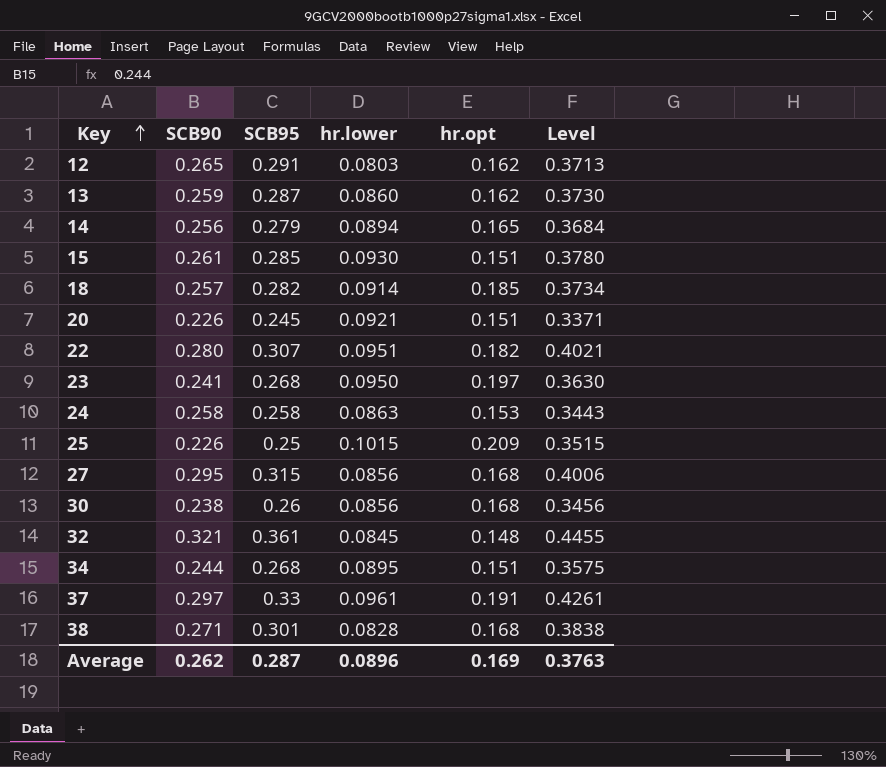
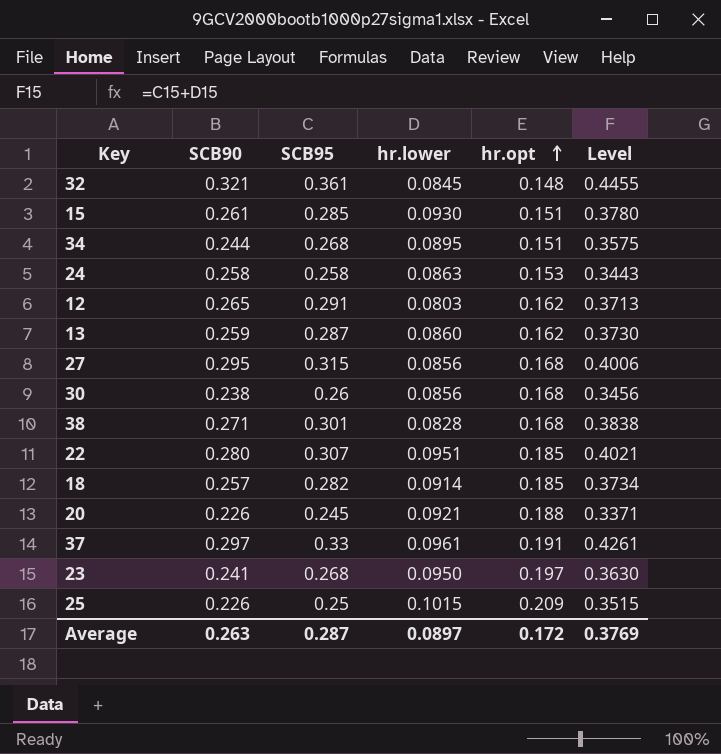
row order: Key ascending -> hr.opt ascending
row 14: 0.256 | 0.279 | 0.0894 | 0.165 | 0.3684 -> none
22 | hr.opt: 0.182 -> 0.185
20 | hr.opt: 0.151 -> 0.188
Average | SCB90: 0.262 -> 0.263
Average | hr.lower: 0.0896 -> 0.0897
Average | hr.opt: 0.169 -> 0.172
Average | Level: 0.3763 -> 0.3769

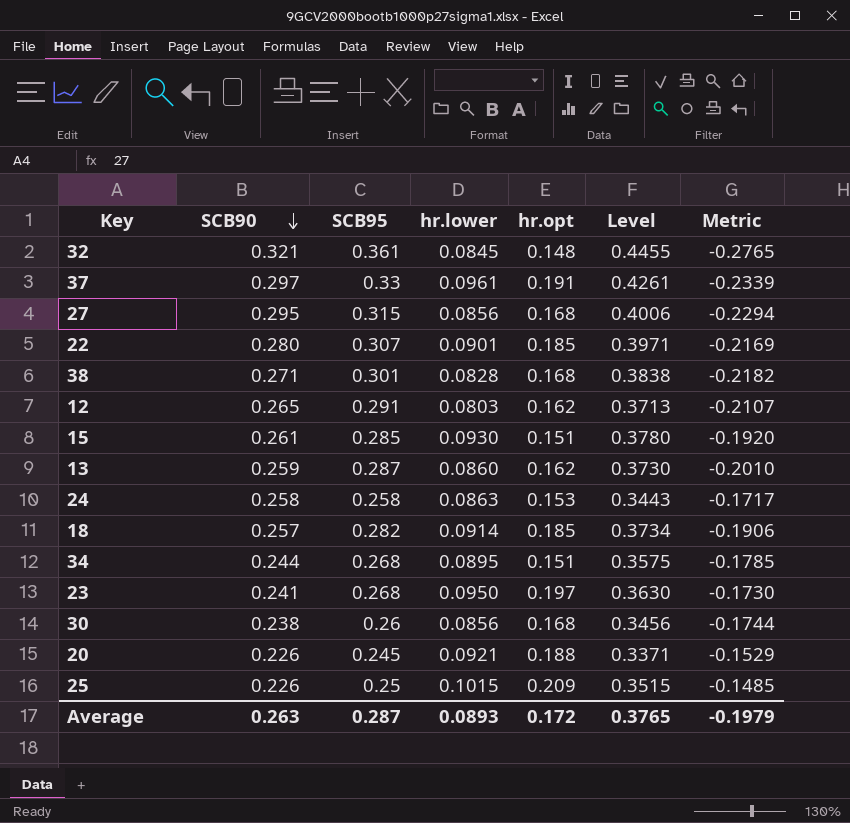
row order: hr.opt ascending -> SCB90 descending
column Metric | formula: none -> [hr.lower] - [SCB95]
22 | hr.lower: 0.0951 -> 0.0901
22 | Level: 0.4021 -> 0.3971
Average | hr.lower: 0.0897 -> 0.0893
Average | Level: 0.3769 -> 0.3765

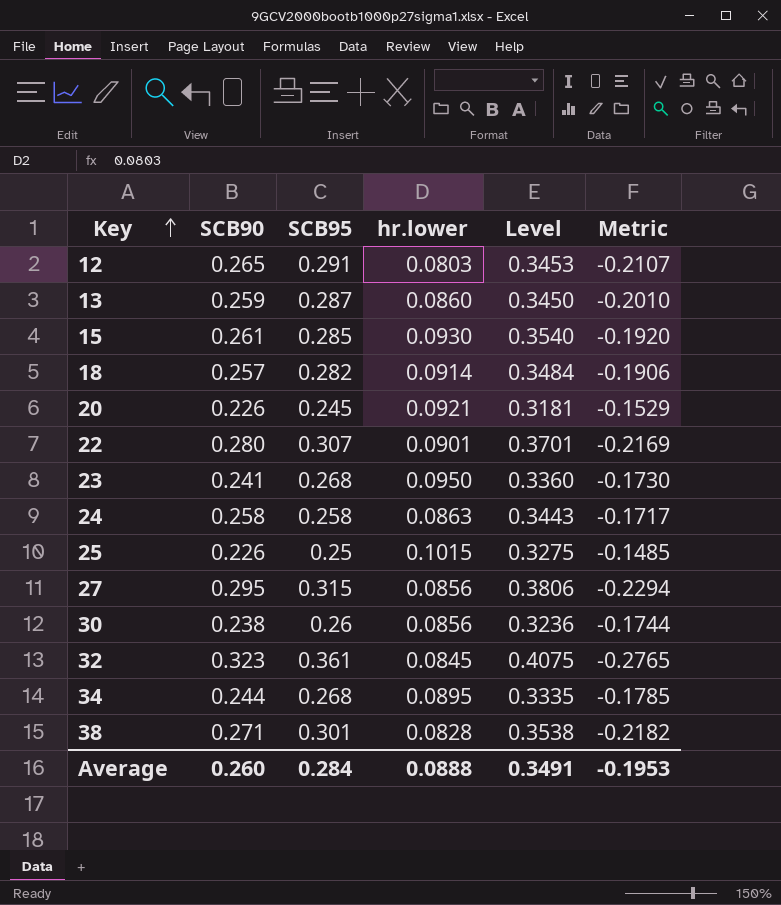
row order: SCB90 descending -> Key ascending
column hr.opt | position: 5 -> none
column Level | formula: [SCB95] + [hr.lower] -> [SCB90] + [hr.lower]
row 37: 0.297 | 0.33 | 0.0961 | 0.191 | 0.4261 | -0.2339 -> none
32 | SCB90: 0.321 -> 0.323
Average | SCB90: 0.263 -> 0.260
Average | SCB95: 0.287 -> 0.284
Average | hr.lower: 0.0893 -> 0.0888
Average | Level: 0.3765 -> 0.3491
Average | Metric: -0.1979 -> -0.1953

